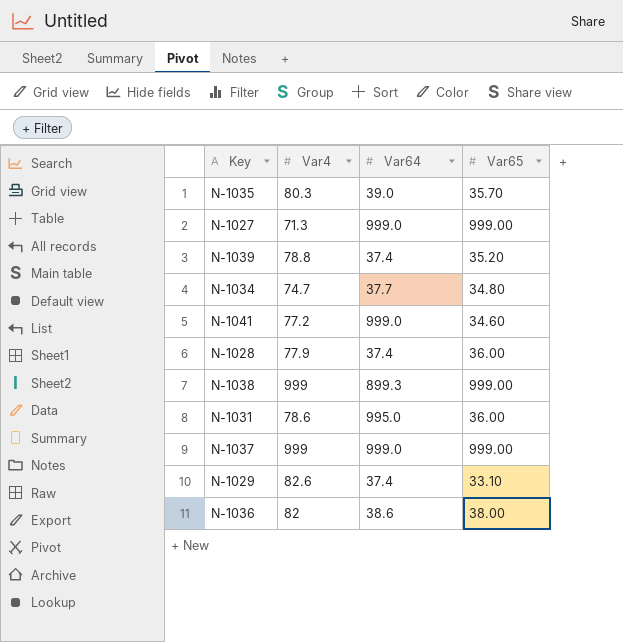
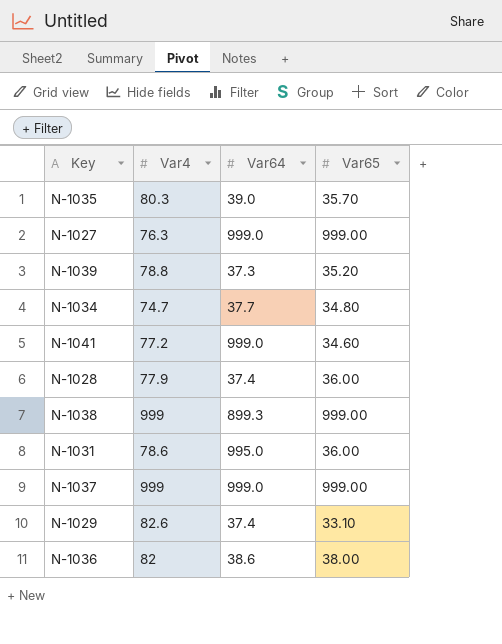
N-1027 | Var4: 71.3 -> 76.3
N-1039 | Var64: 37.4 -> 37.3

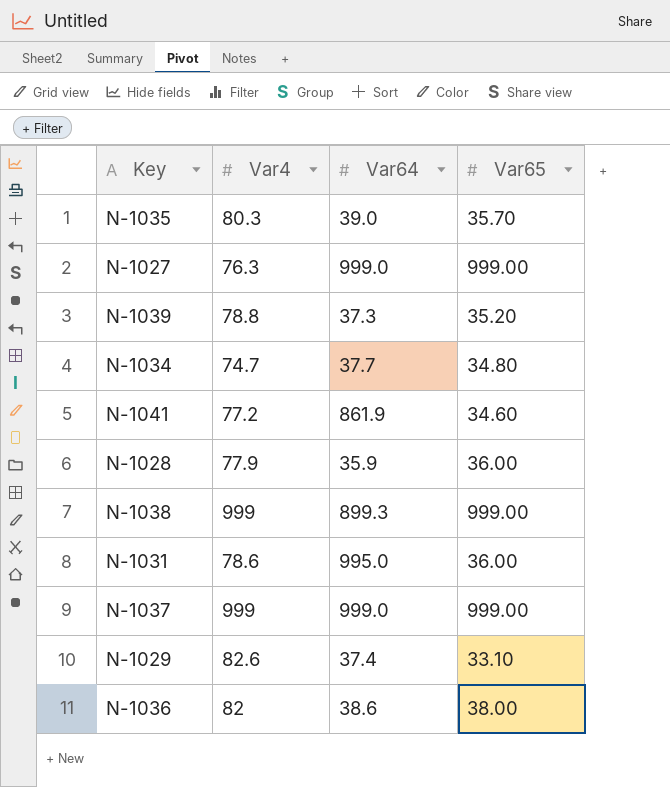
N-1041 | Var64: 999.0 -> 861.9
N-1028 | Var64: 37.4 -> 35.9

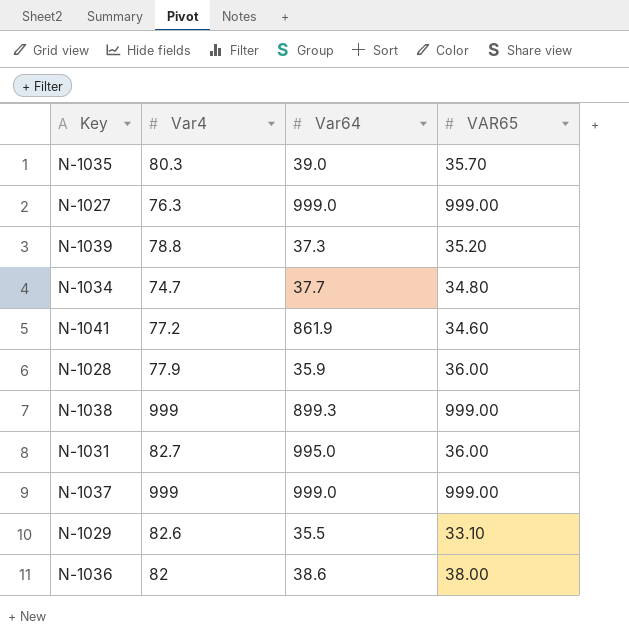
column name: Var65 -> VAR65
N-1031 | Var4: 78.6 -> 82.7
N-1029 | Var64: 37.4 -> 35.5

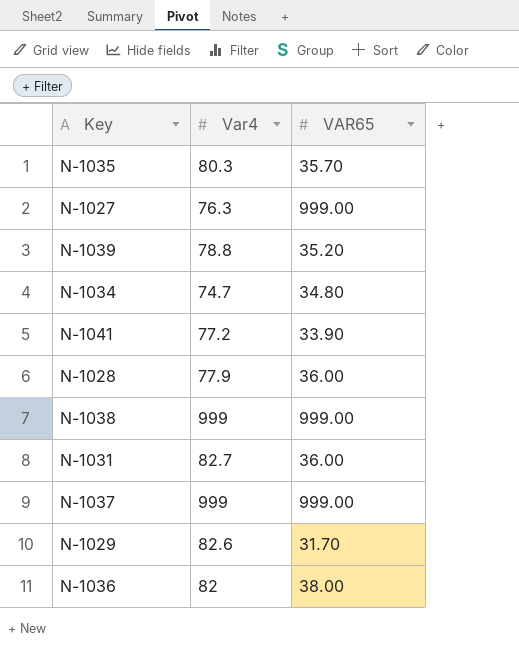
column Var64 | position: 3 -> none
N-1041 | VAR65: 34.60 -> 33.90
N-1029 | VAR65: 33.10 -> 31.70

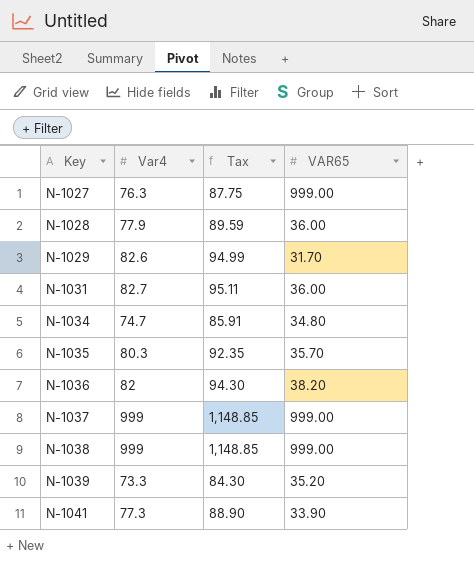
row order: none -> Key ascending
column Tax | formula: none -> [Var4] * 1.15
N-1036 | VAR65: 38.00 -> 38.20
N-1039 | Var4: 78.8 -> 73.3
N-1041 | Var4: 77.2 -> 77.3

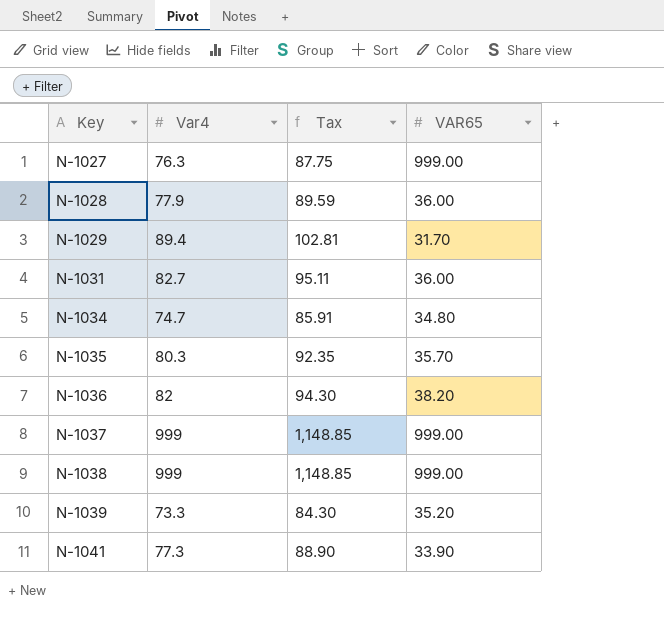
N-1029 | Var4: 82.6 -> 89.4
N-1029 | Tax: 94.99 -> 102.81

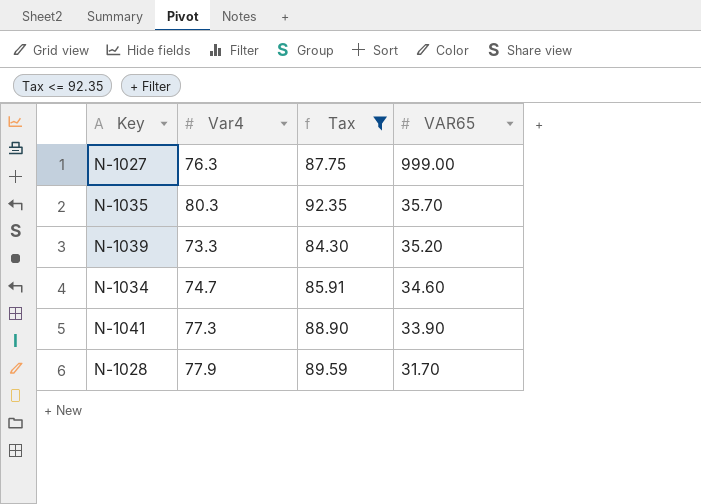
filter: none -> Tax <= 92.35
row order: Key ascending -> VAR65 descending
N-1034 | VAR65: 34.80 -> 34.60
N-1028 | VAR65: 36.00 -> 31.70

